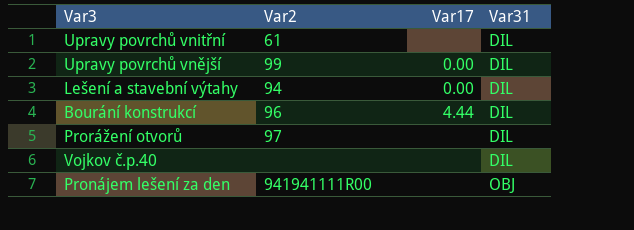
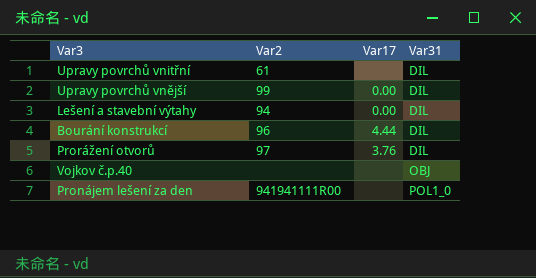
Prorážení otvorů | Var17: none -> 3.76
Vojkov č.p.40 | Var31: DIL -> OBJ
Pronájem lešení za den | Var31: OBJ -> POL1_0

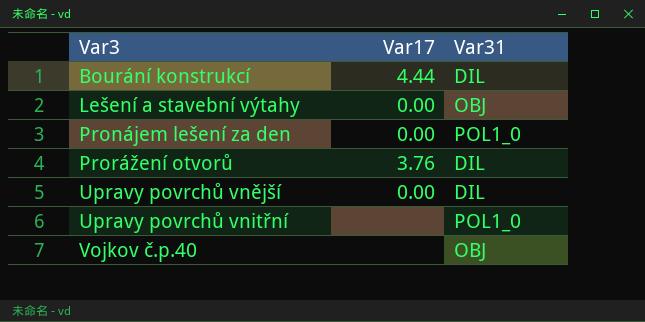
row order: Var31 ascending -> Var3 ascending
column Var2 | position: 2 -> none
Lešení a stavební výtahy | Var31: DIL -> OBJ
Pronájem lešení za den | Var17: none -> 0.00
Upravy povrchů vnitřní | Var31: DIL -> POL1_0

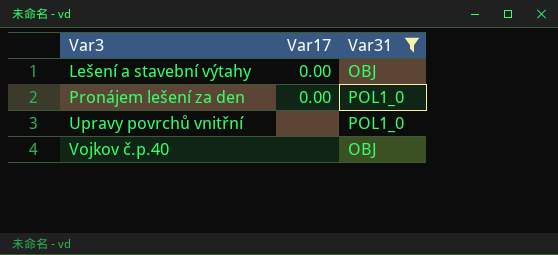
filter: none -> Var31 != DIL

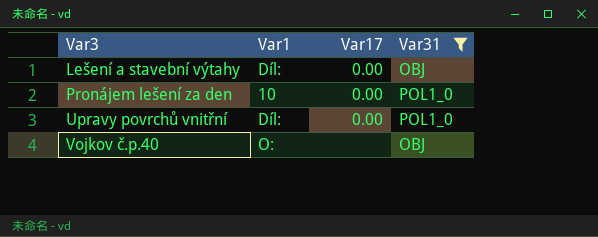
column Var1 | position: none -> 2
Upravy povrchů vnitřní | Var17: none -> 0.00

